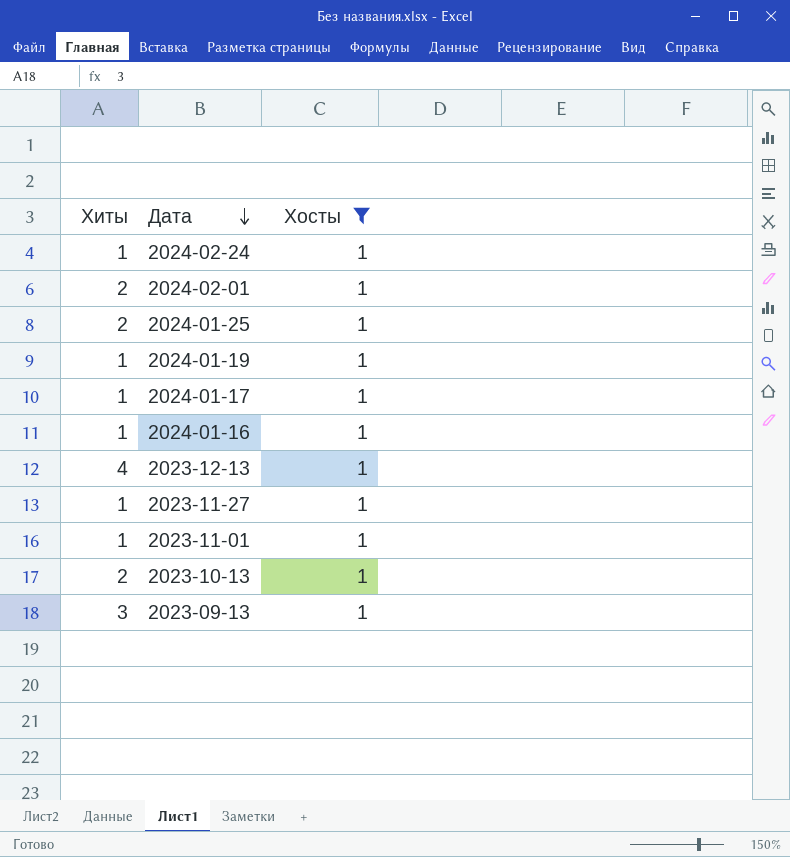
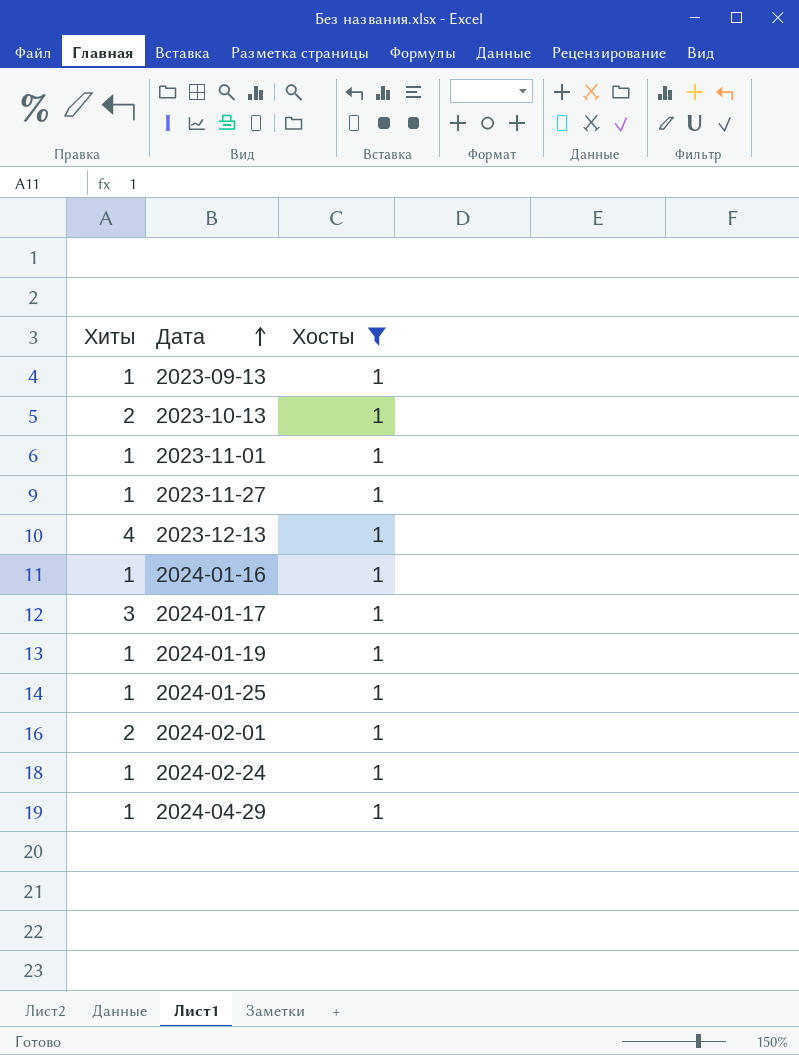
row order: Дата descending -> Дата ascending
2023-09-13 | Хиты: 3 -> 1
2024-01-17 | Хиты: 1 -> 3
2024-01-25 | Хиты: 2 -> 1
row 2024-04-29: none -> 1 | 1

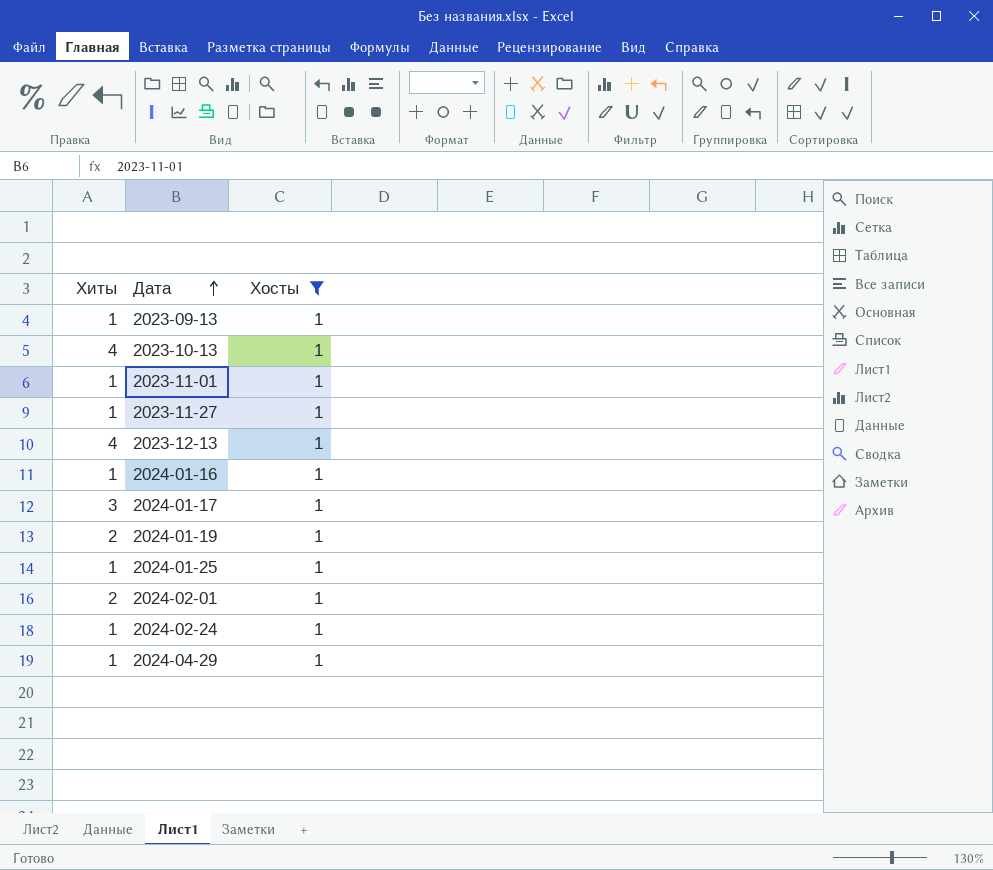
2023-10-13 | Хиты: 2 -> 4
2024-01-19 | Хиты: 1 -> 2

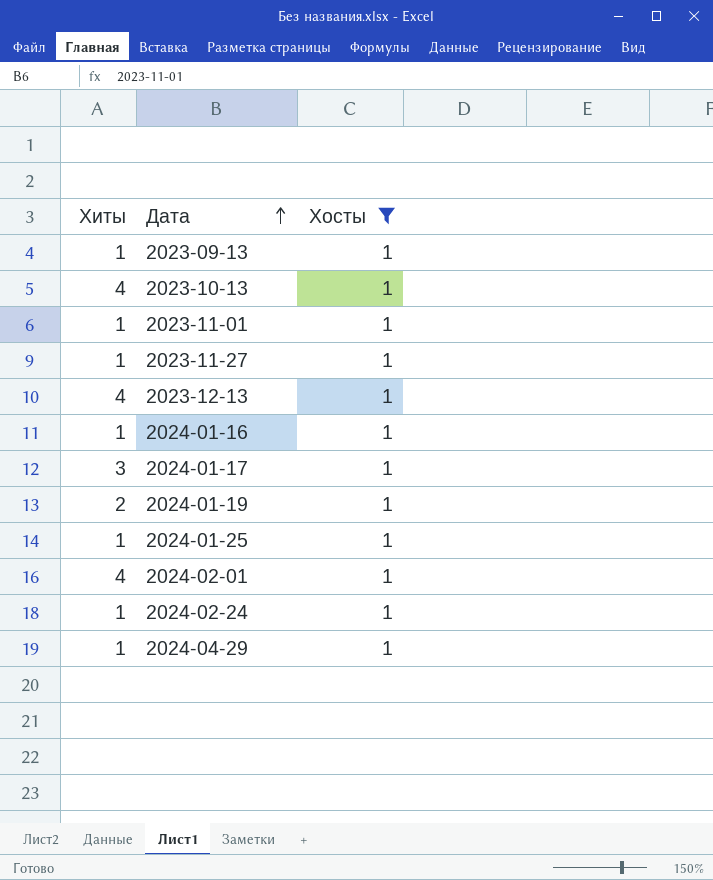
2024-02-01 | Хиты: 2 -> 4

